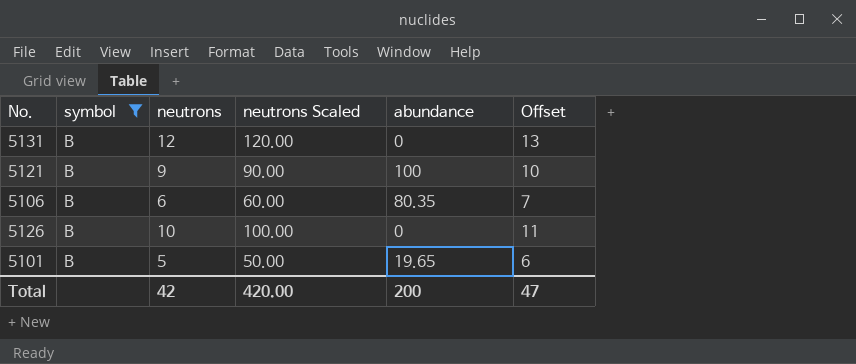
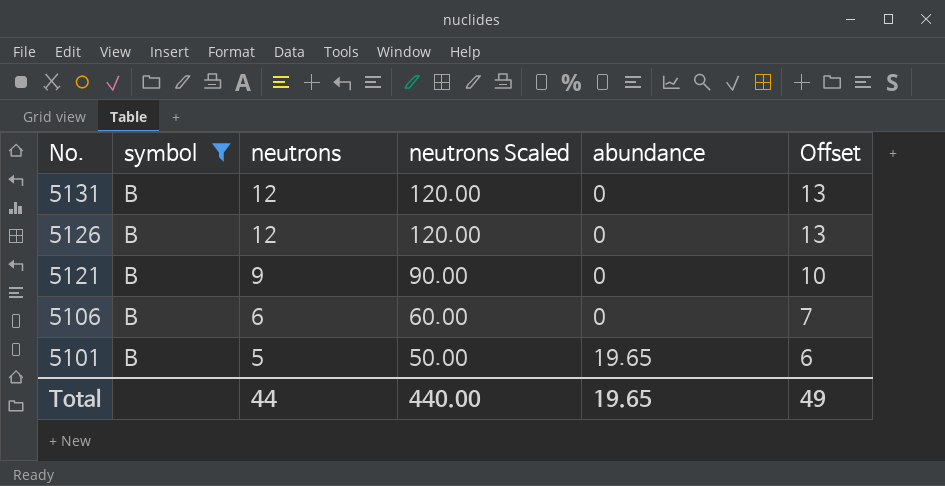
row order: none -> No. descending
5126 | neutrons: 10 -> 12
5126 | neutrons Scaled: 100.00 -> 120.00
5126 | Offset: 11 -> 13
5121 | abundance: 100 -> 0
5106 | abundance: 80.35 -> 0
Total | neutrons: 42 -> 44
Total | neutrons Scaled: 420.00 -> 440.00
Total | abundance: 200 -> 19.65
Total | Offset: 47 -> 49

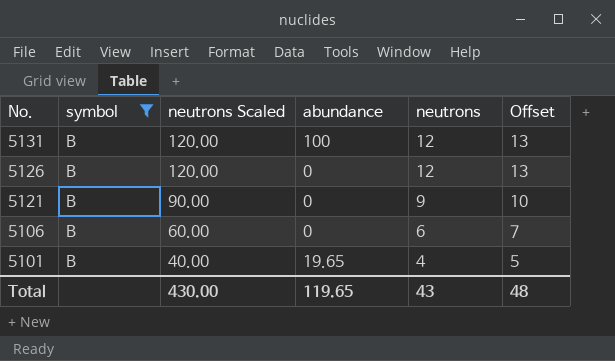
column neutrons | position: 3 -> 5
5131 | abundance: 0 -> 100
5101 | neutrons Scaled: 50.00 -> 40.00
5101 | neutrons: 5 -> 4
5101 | Offset: 6 -> 5
Total | neutrons Scaled: 440.00 -> 430.00
Total | abundance: 19.65 -> 119.65
Total | neutrons: 44 -> 43
Total | Offset: 49 -> 48

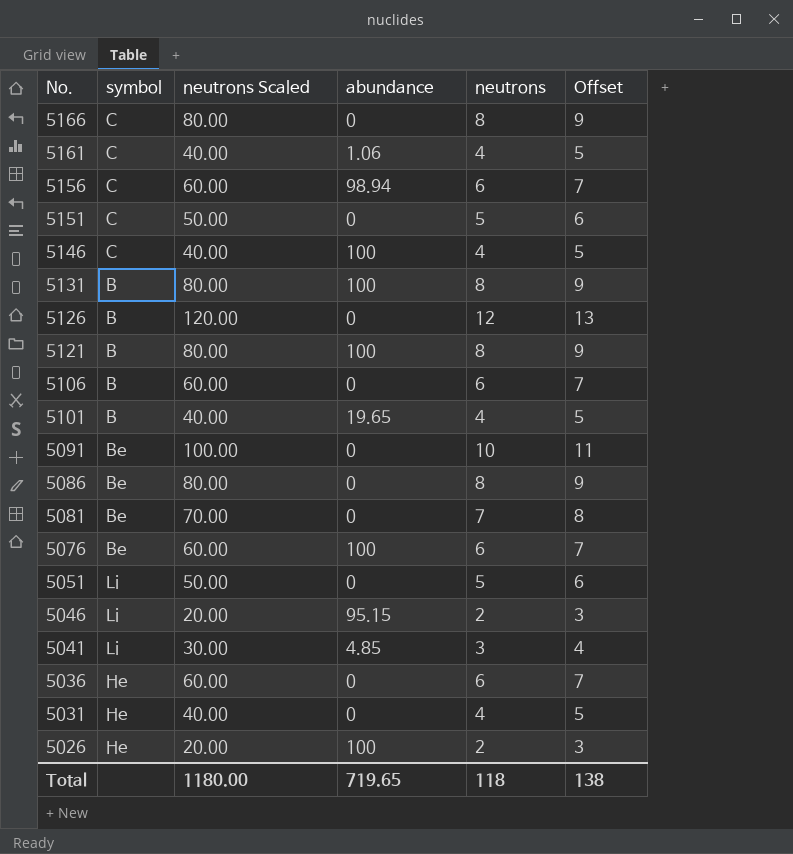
filter: symbol = B -> none
5131 | neutrons Scaled: 120.00 -> 80.00
5131 | neutrons: 12 -> 8
5131 | Offset: 13 -> 9
5121 | neutrons Scaled: 90.00 -> 80.00
5121 | abundance: 0 -> 100
5121 | neutrons: 9 -> 8
5121 | Offset: 10 -> 9
Total | neutrons Scaled: 430.00 -> 1180.00
Total | abundance: 119.65 -> 719.65
Total | neutrons: 43 -> 118
Total | Offset: 48 -> 138

